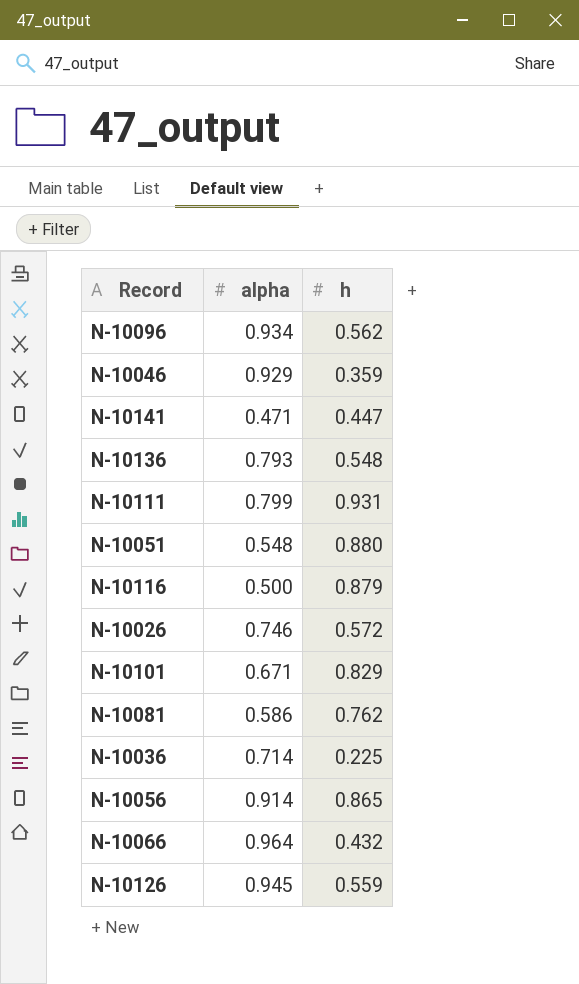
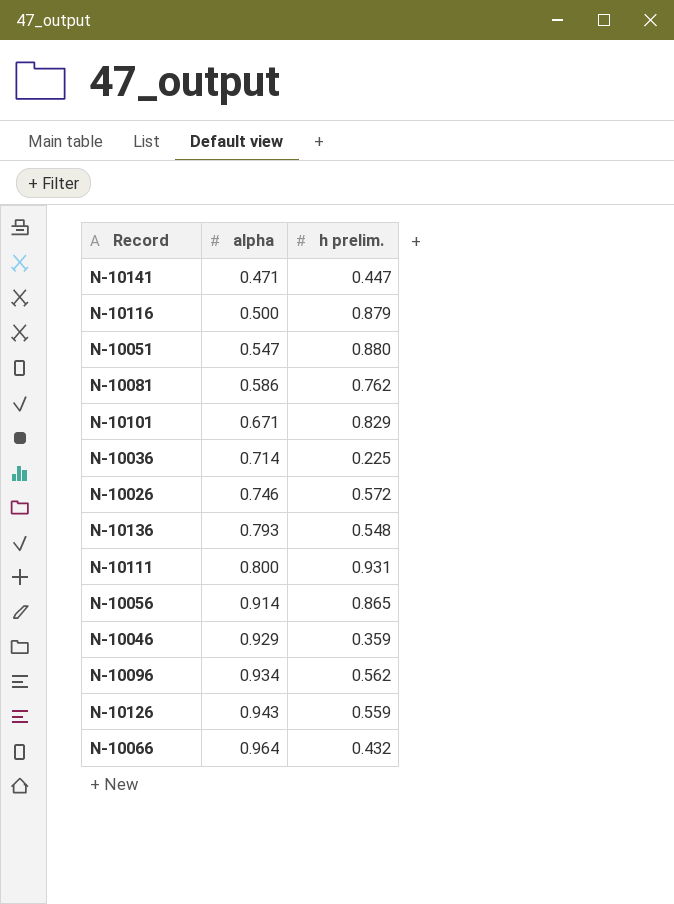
row order: none -> alpha ascending
column name: h -> h prelim.
N-10051 | alpha: 0.548 -> 0.547
N-10111 | alpha: 0.799 -> 0.800
N-10126 | alpha: 0.945 -> 0.943

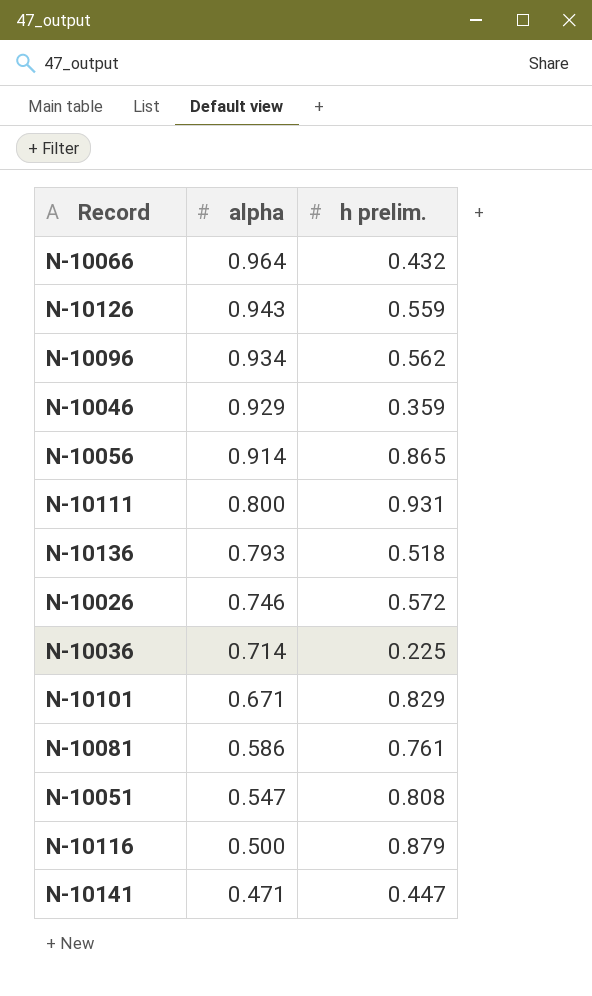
row order: alpha ascending -> alpha descending
N-10136 | h prelim.: 0.548 -> 0.518
N-10081 | h prelim.: 0.762 -> 0.761
N-10051 | h prelim.: 0.880 -> 0.808

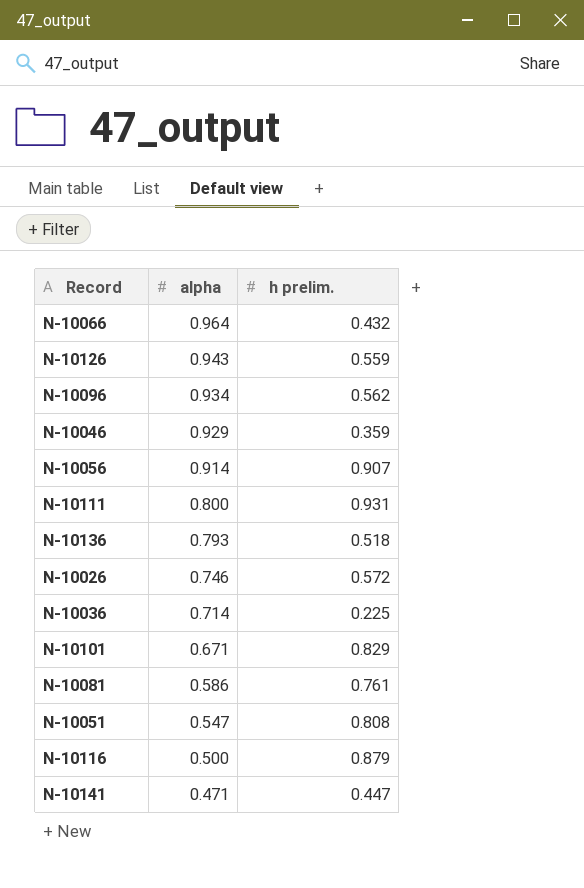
N-10056 | h prelim.: 0.865 -> 0.907

